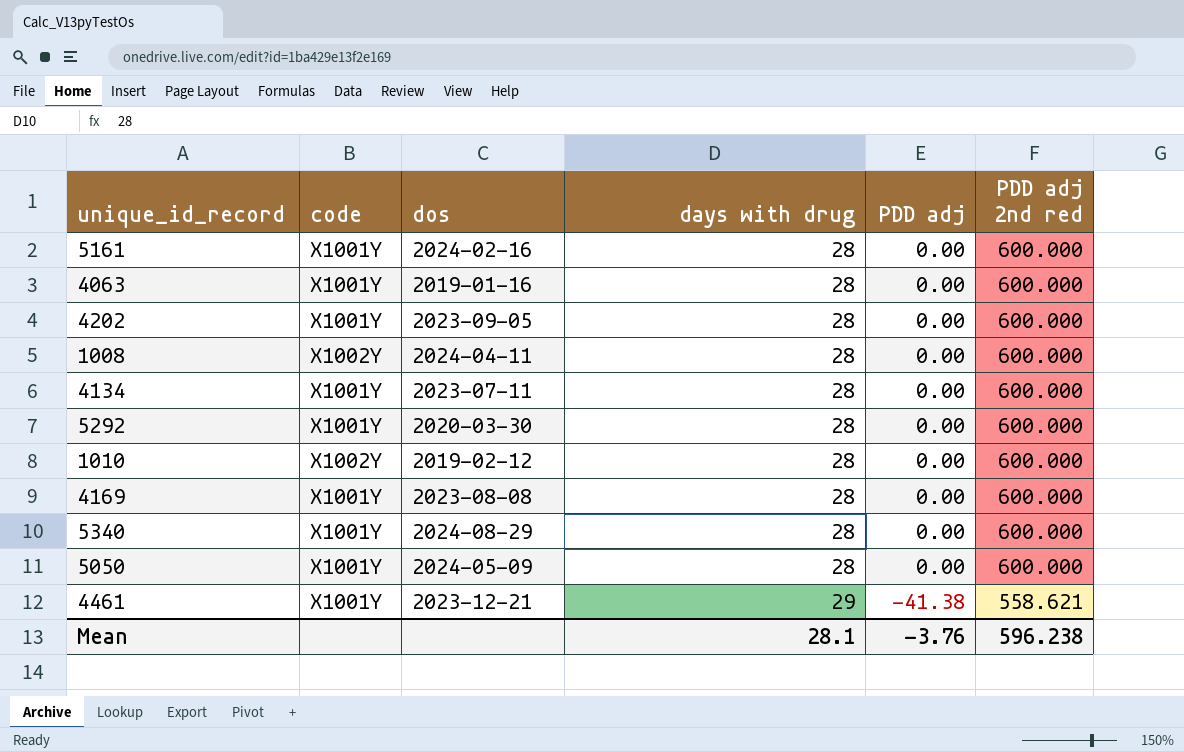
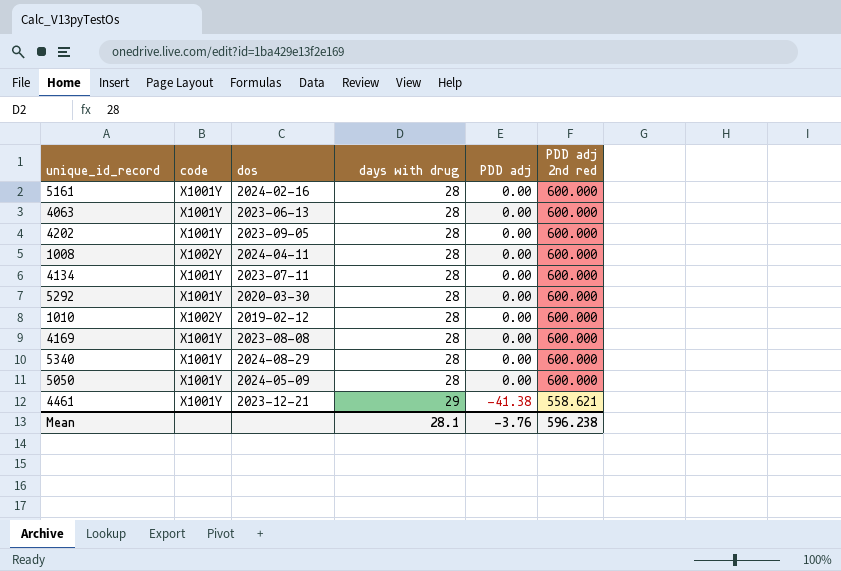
4063 | dos: 2019-01-16 -> 2023-06-13

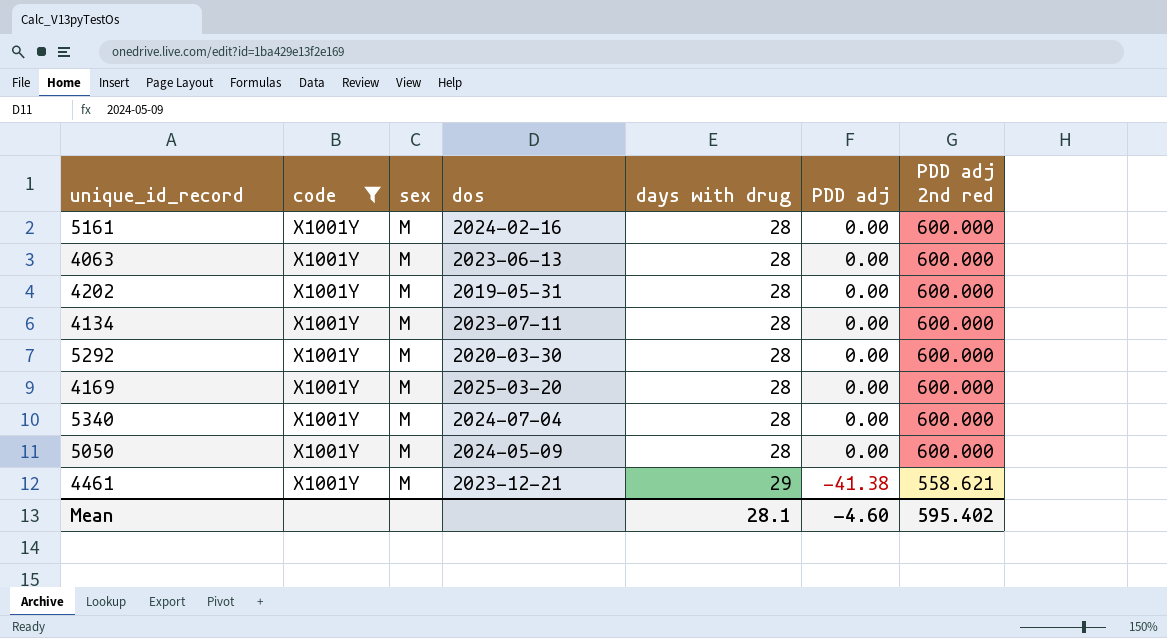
filter: none -> code = X1001Y
column sex | position: none -> 3
4202 | dos: 2023-09-05 -> 2019-05-31
4169 | dos: 2023-08-08 -> 2025-03-20
5340 | dos: 2024-08-29 -> 2024-07-04
Mean | PDD adj: -3.76 -> -4.60
Mean | PDD adj 2nd red: 596.238 -> 595.402

